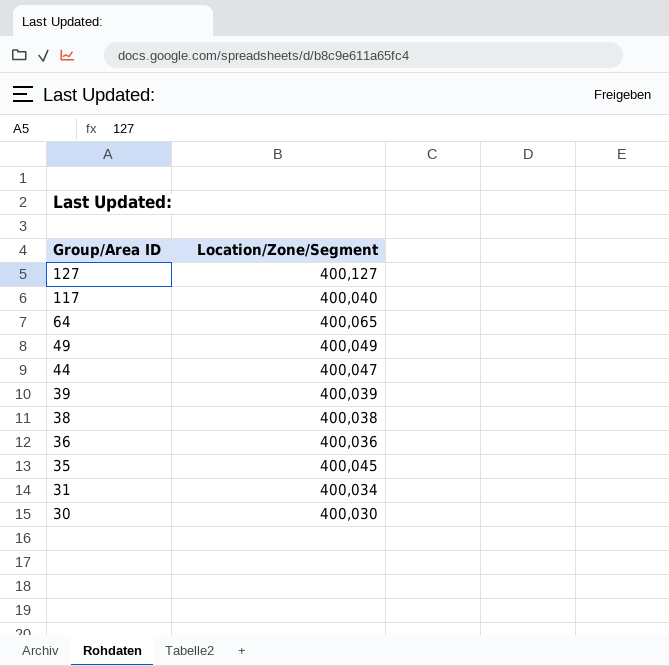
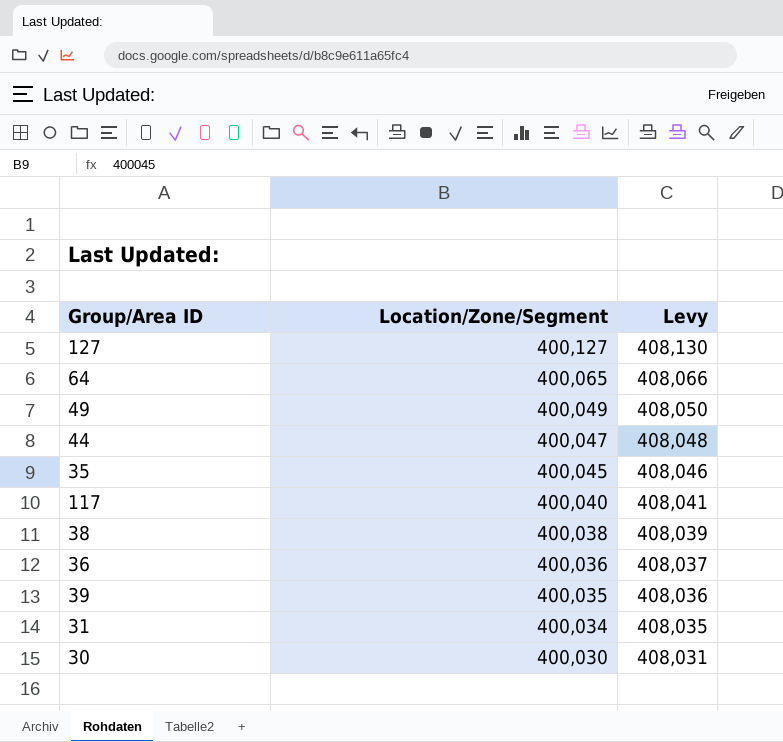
row order: Group/Area ID descending -> Location/Zone/Segment descending
column Levy | formula: none -> [Location/Zone/Segment] * 1.02
39 | Location/Zone/Segment: 400,039 -> 400,035

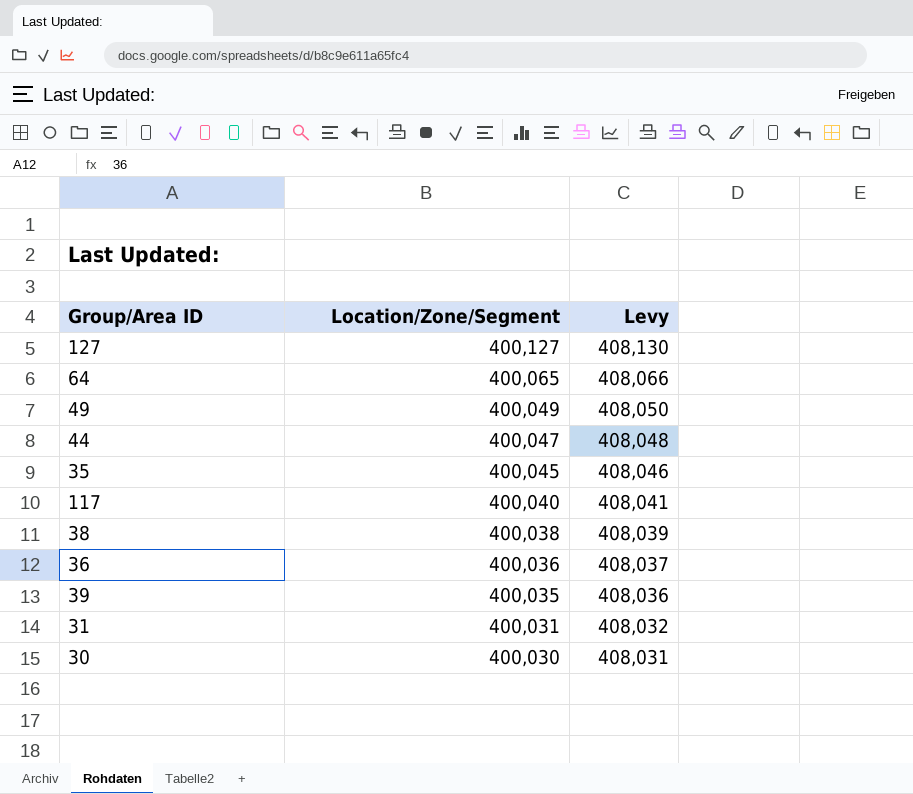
31 | Location/Zone/Segment: 400,034 -> 400,031
31 | Levy: 408,035 -> 408,032

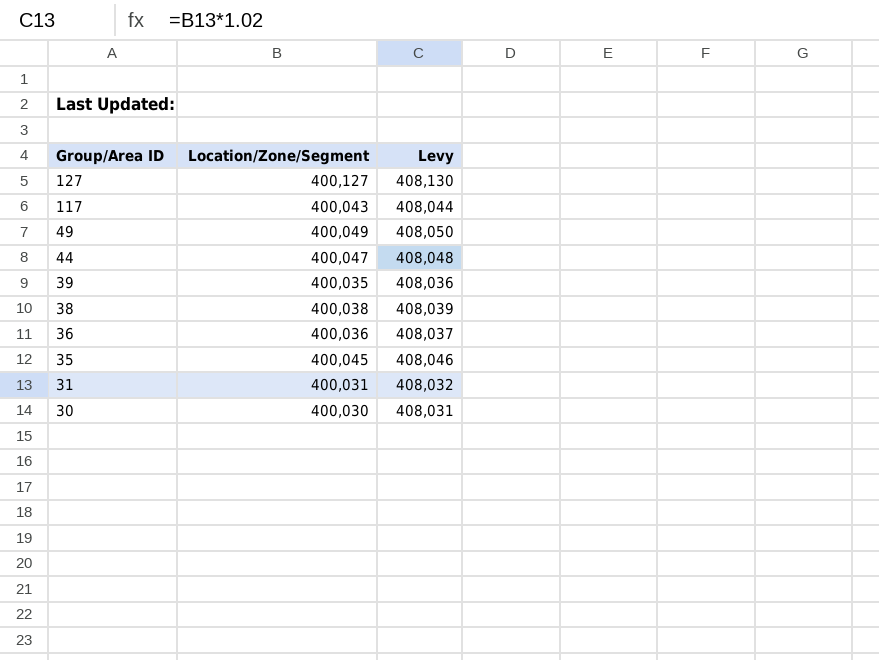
row order: Location/Zone/Segment descending -> Group/Area ID descending
row 64: 400,065 | 408,066 -> none
117 | Location/Zone/Segment: 400,040 -> 400,043
117 | Levy: 408,041 -> 408,044

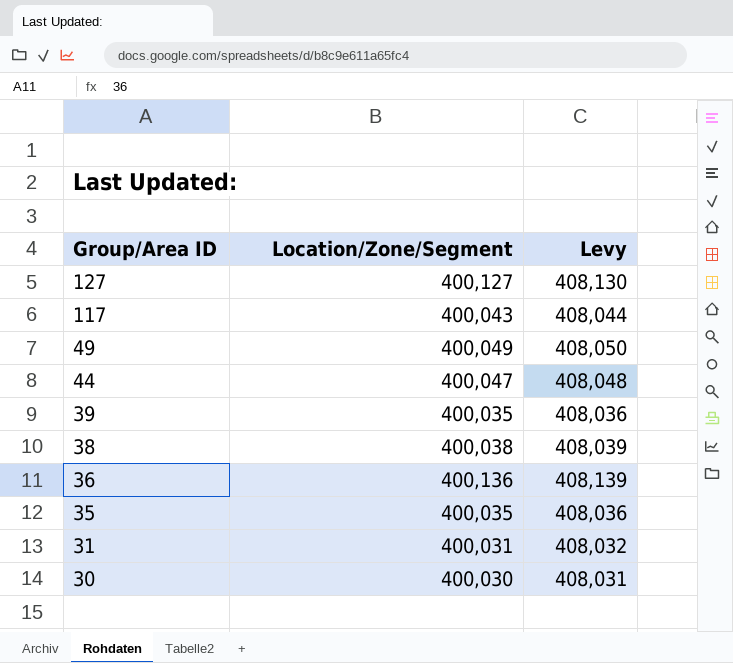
36 | Location/Zone/Segment: 400,036 -> 400,136
36 | Levy: 408,037 -> 408,139
35 | Location/Zone/Segment: 400,045 -> 400,035
35 | Levy: 408,046 -> 408,036

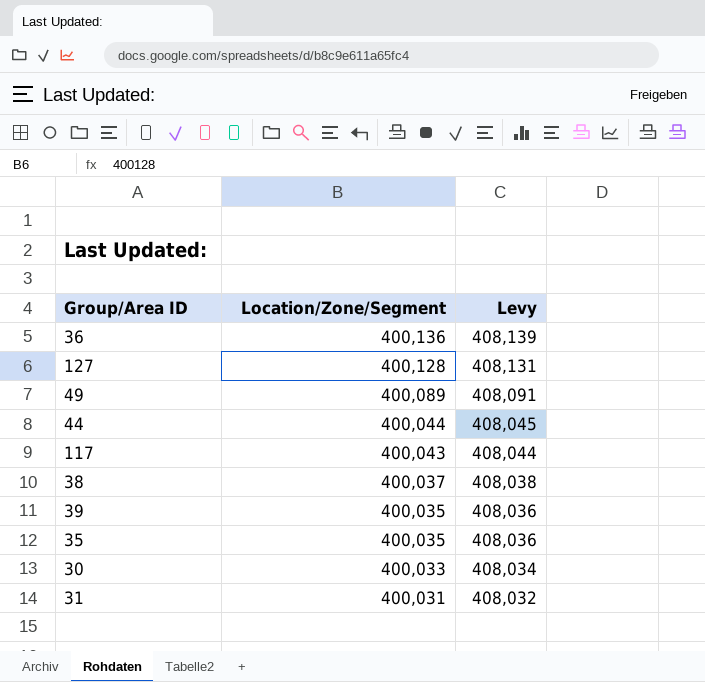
row order: Group/Area ID descending -> Location/Zone/Segment descending
127 | Location/Zone/Segment: 400,127 -> 400,128
127 | Levy: 408,130 -> 408,131
49 | Location/Zone/Segment: 400,049 -> 400,089
49 | Levy: 408,050 -> 408,091
44 | Location/Zone/Segment: 400,047 -> 400,044
44 | Levy: 408,048 -> 408,045
38 | Location/Zone/Segment: 400,038 -> 400,037
38 | Levy: 408,039 -> 408,038
30 | Location/Zone/Segment: 400,030 -> 400,033
30 | Levy: 408,031 -> 408,034

